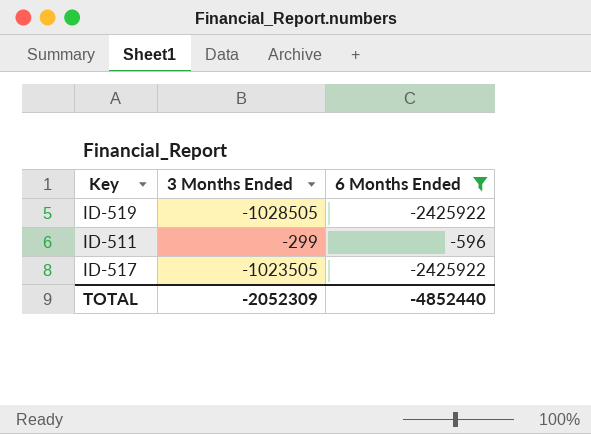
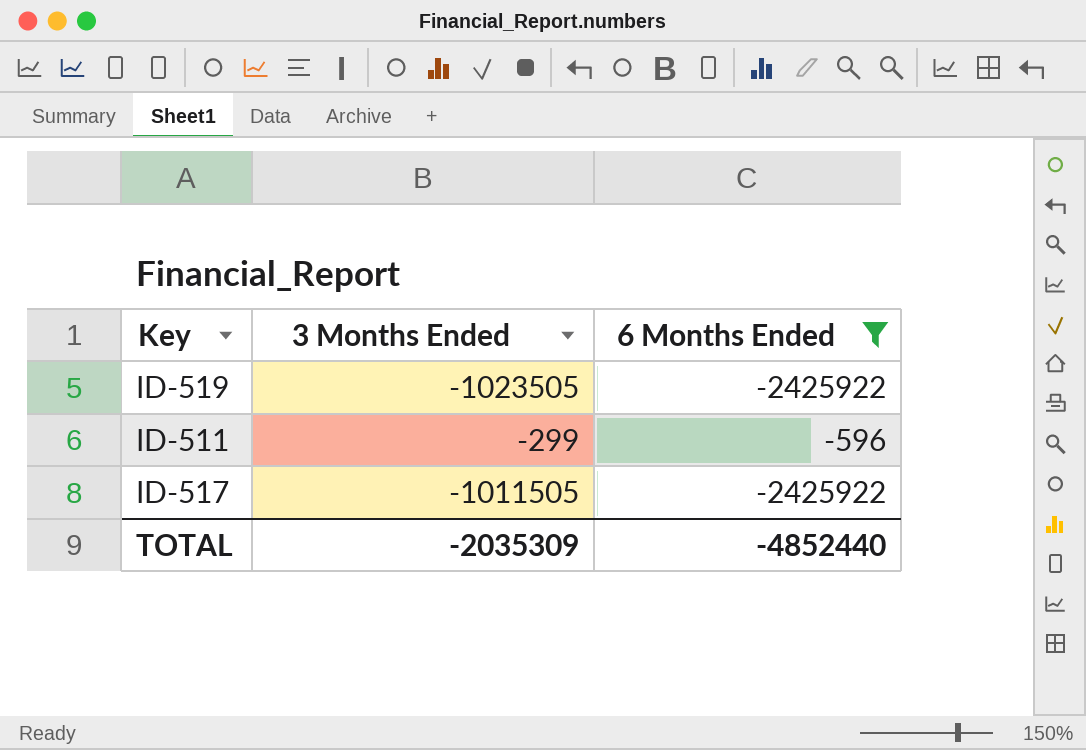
ID-519 | 3 Months Ended: -1028505 -> -1023505
ID-517 | 3 Months Ended: -1023505 -> -1011505
TOTAL | 3 Months Ended: -2052309 -> -2035309

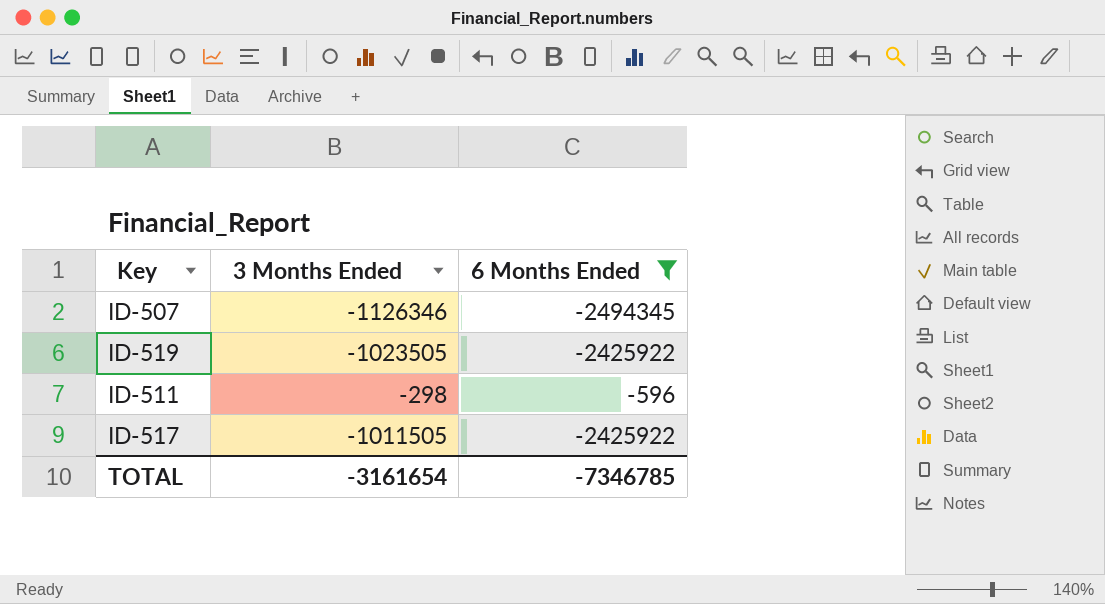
row ID-507: none -> -1126346 | -2494345
ID-511 | 3 Months Ended: -299 -> -298
TOTAL | 3 Months Ended: -2035309 -> -3161654
TOTAL | 6 Months Ended: -4852440 -> -7346785

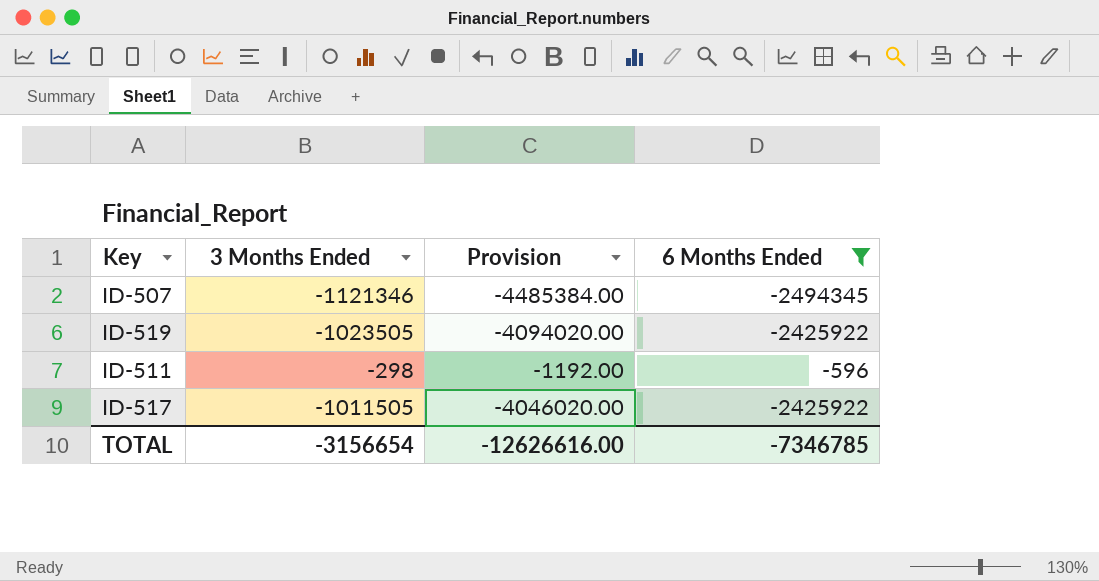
column Provision | formula: none -> [3 Months Ended] * 4
ID-507 | 3 Months Ended: -1126346 -> -1121346
TOTAL | 3 Months Ended: -3161654 -> -3156654

